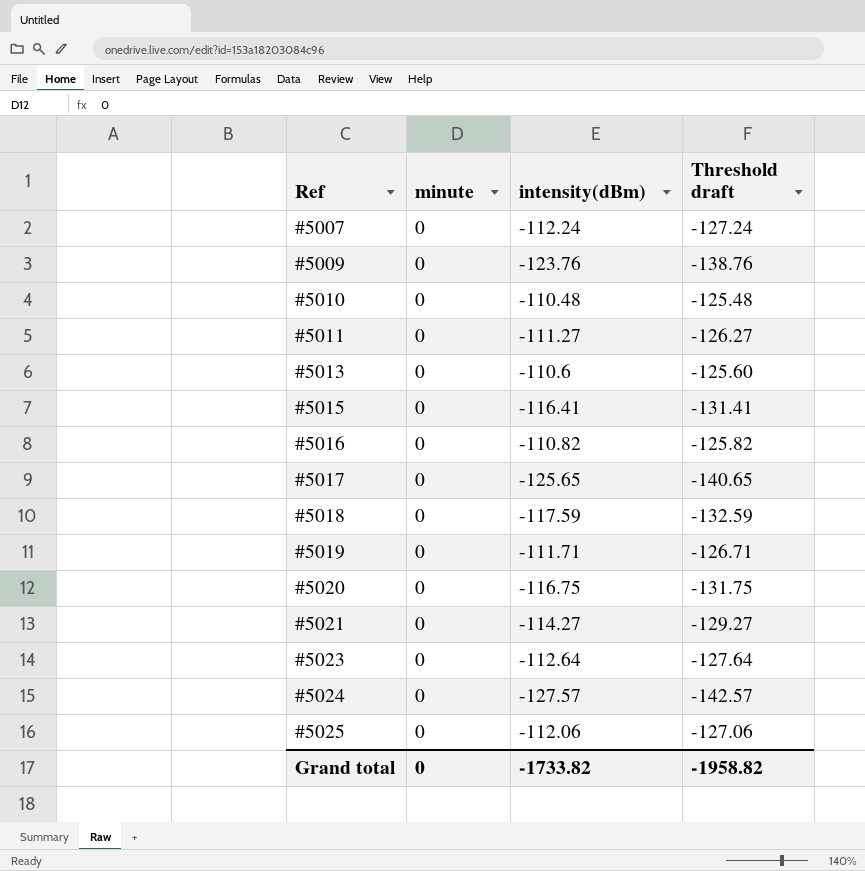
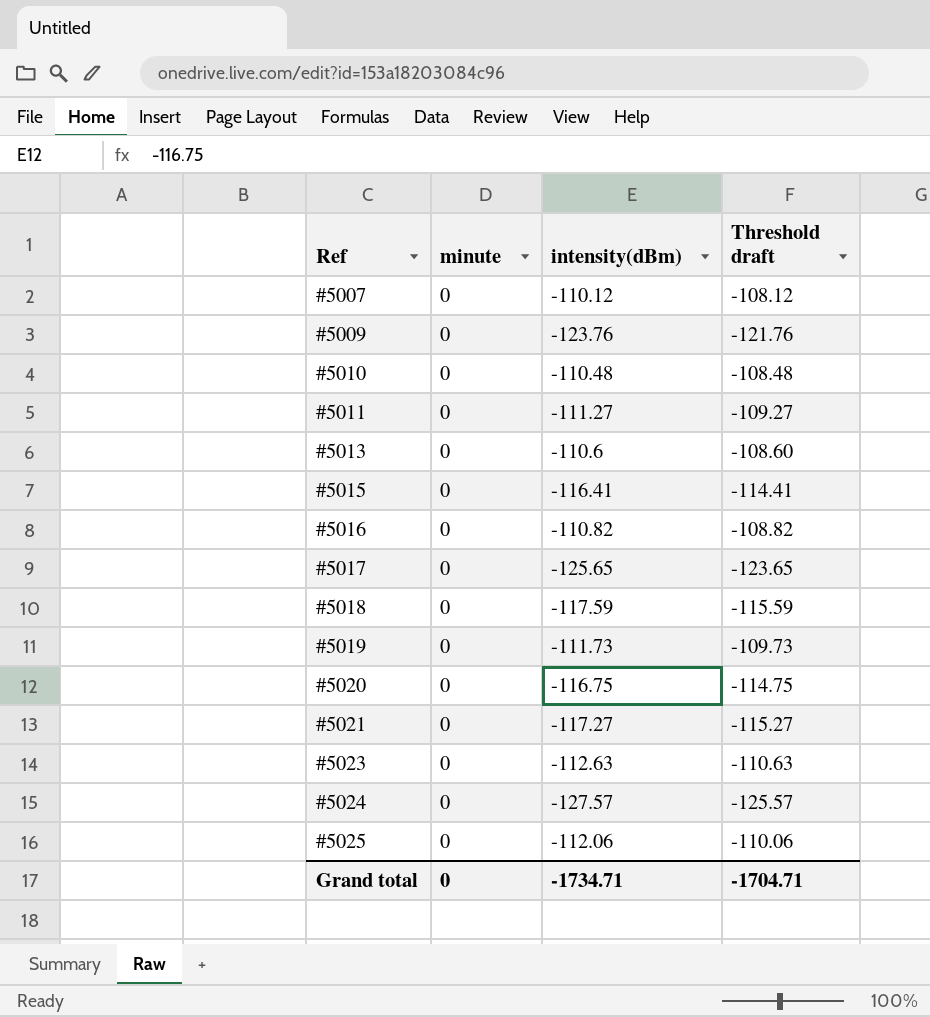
column Threshold draft | formula: [intensity(dBm)] - 15 -> [intensity(dBm)] + 2
#5007 | intensity(dBm): -112.24 -> -110.12
#5019 | intensity(dBm): -111.71 -> -111.73
#5021 | intensity(dBm): -114.27 -> -117.27
#5023 | intensity(dBm): -112.64 -> -112.63
Grand total | intensity(dBm): -1733.82 -> -1734.71
Grand total | Threshold draft: -1958.82 -> -1704.71

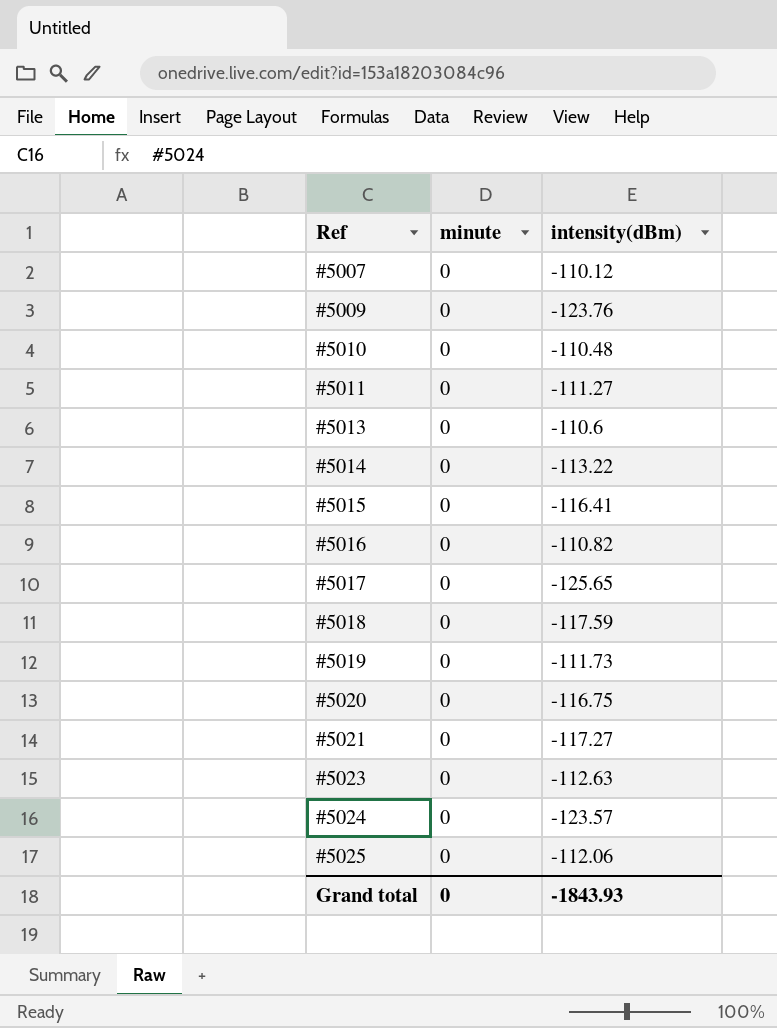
column Threshold draft | formula: [intensity(dBm)] + 2 -> none
row #5014: none -> 0 | -113.22
#5024 | intensity(dBm): -127.57 -> -123.57
Grand total | intensity(dBm): -1734.71 -> -1843.93

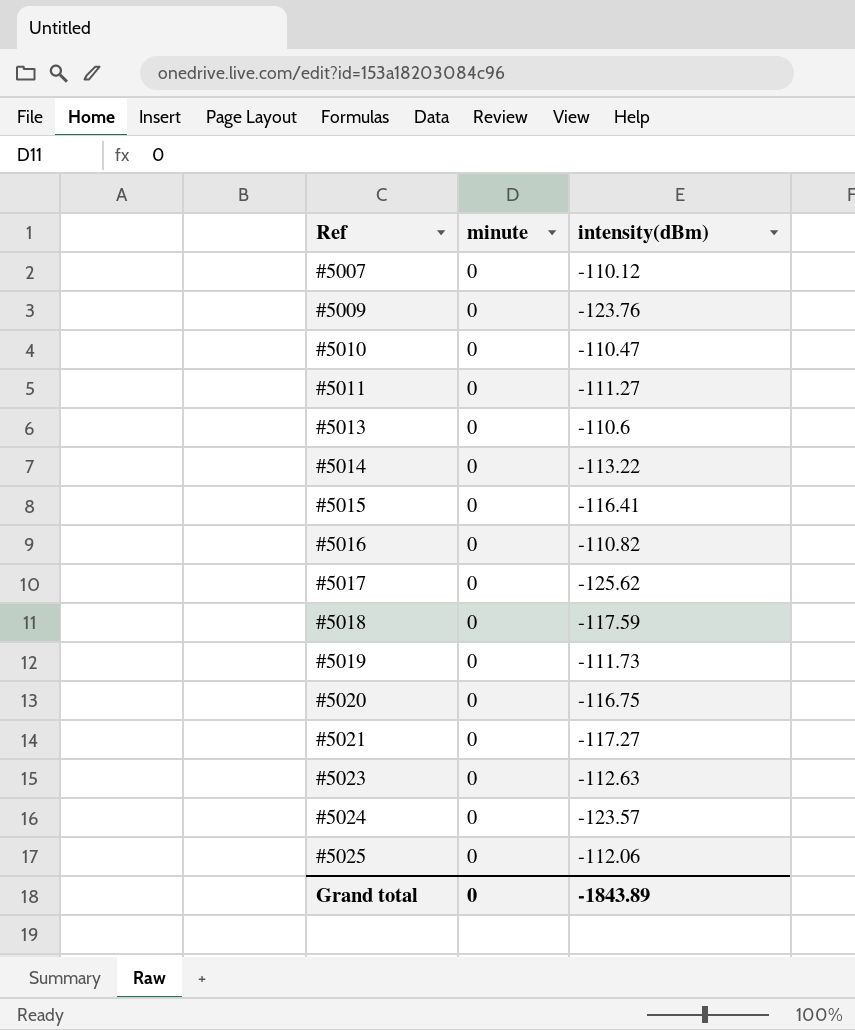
#5010 | intensity(dBm): -110.48 -> -110.47
#5017 | intensity(dBm): -125.65 -> -125.62
Grand total | intensity(dBm): -1843.93 -> -1843.89

